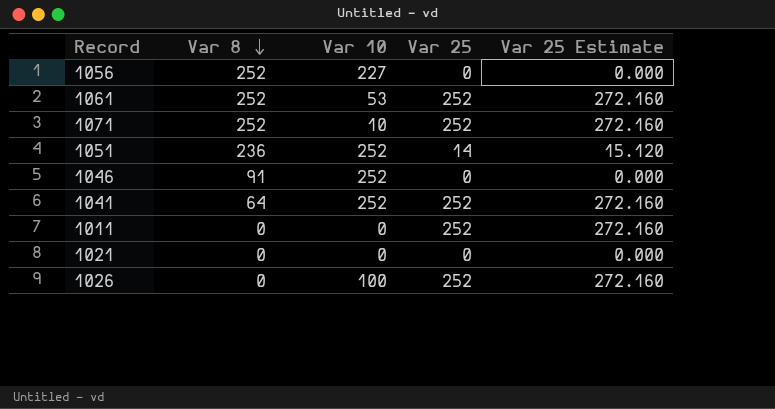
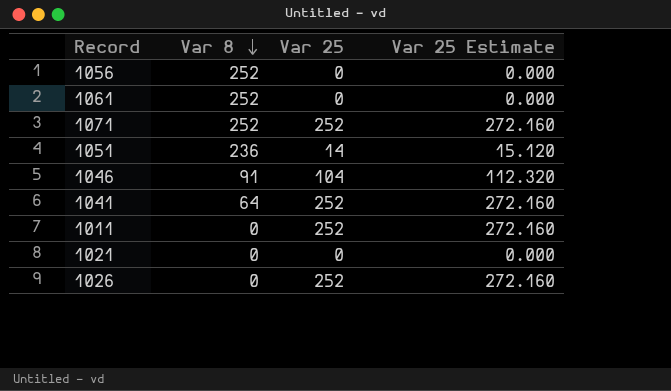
column Var 10 | position: 3 -> none
1061 | Var 25: 252 -> 0
1061 | Var 25 Estimate: 272.160 -> 0.000
1046 | Var 25: 0 -> 104
1046 | Var 25 Estimate: 0.000 -> 112.320

